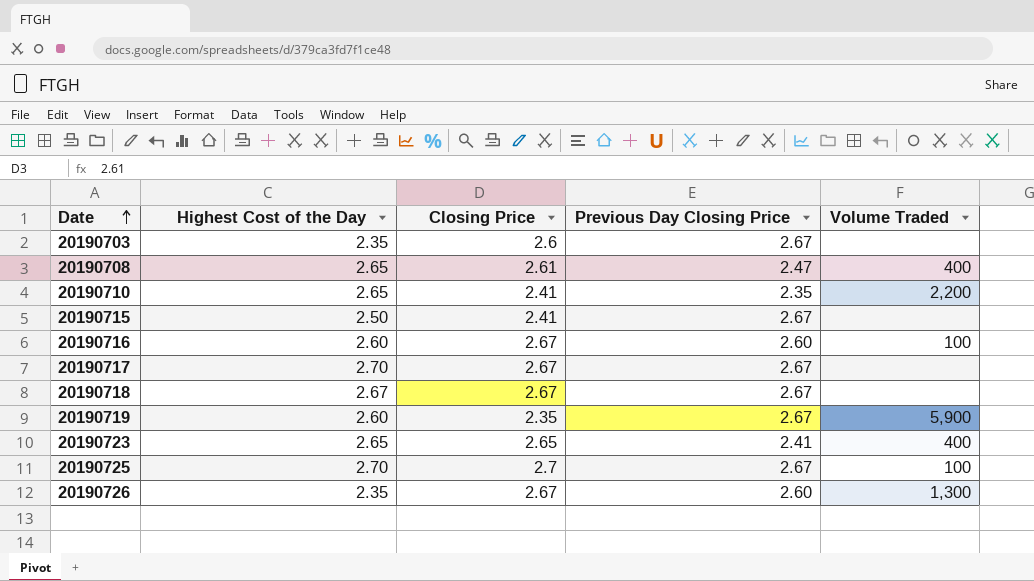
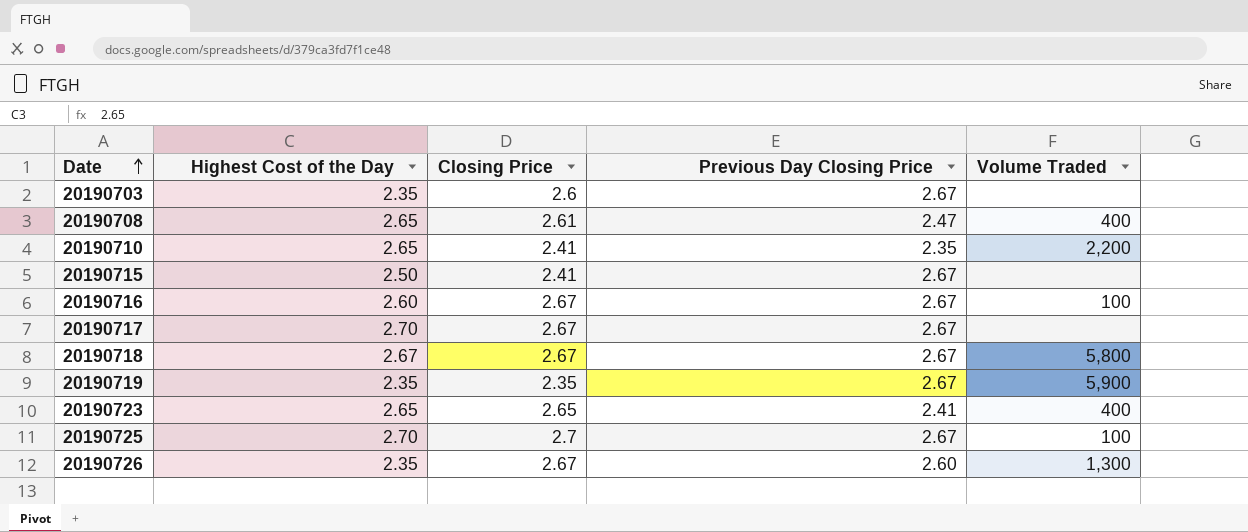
20190716 | Previous Day Closing Price: 2.60 -> 2.67
20190718 | Volume Traded: none -> 5,800
20190719 | Highest Cost of the Day: 2.60 -> 2.35

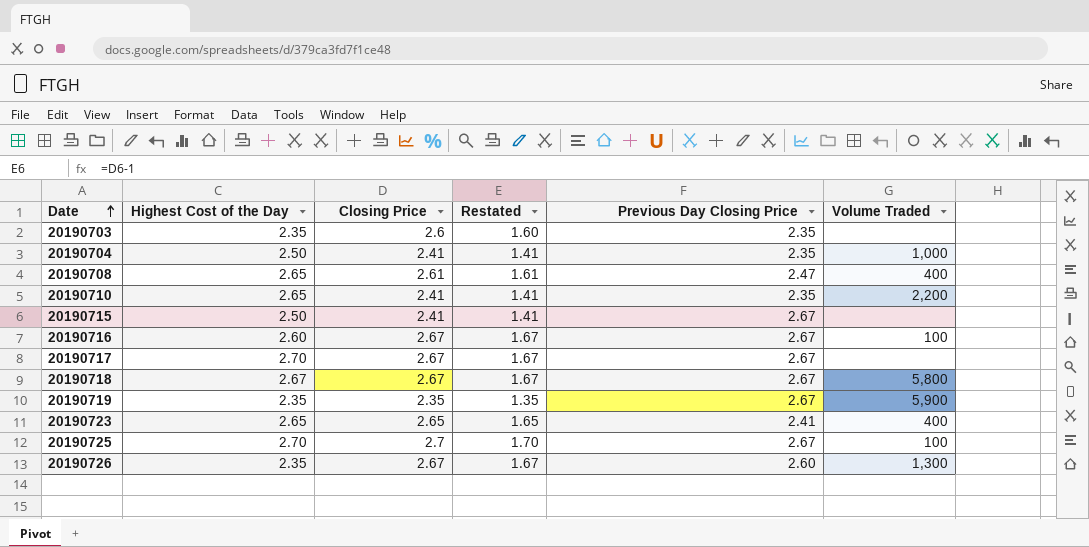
column Restated | formula: none -> [Closing Price] - 1
20190703 | Previous Day Closing Price: 2.67 -> 2.35
row 20190704: none -> 2.50 | 2.41 | 1.41 | 2.35 | 1,000

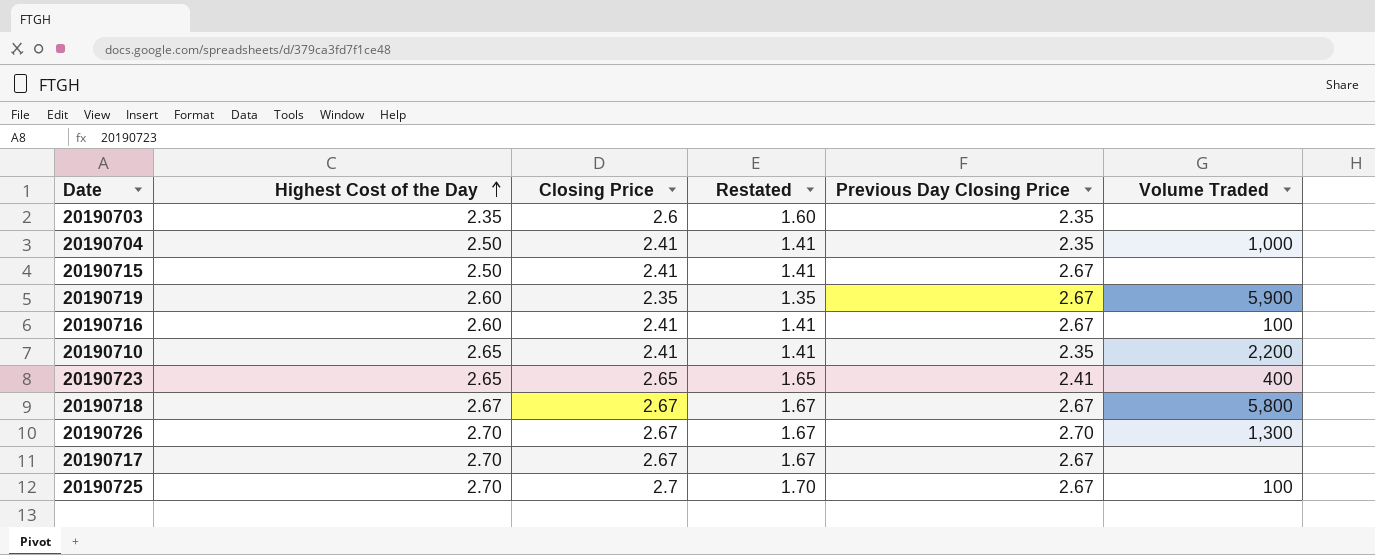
row order: Date ascending -> Highest Cost of the Day ascending
row 20190708: 2.65 | 2.61 | 1.61 | 2.47 | 400 -> none
20190719 | Highest Cost of the Day: 2.35 -> 2.60
20190716 | Closing Price: 2.67 -> 2.41
20190716 | Restated: 1.67 -> 1.41
20190726 | Highest Cost of the Day: 2.35 -> 2.70
20190726 | Previous Day Closing Price: 2.60 -> 2.70

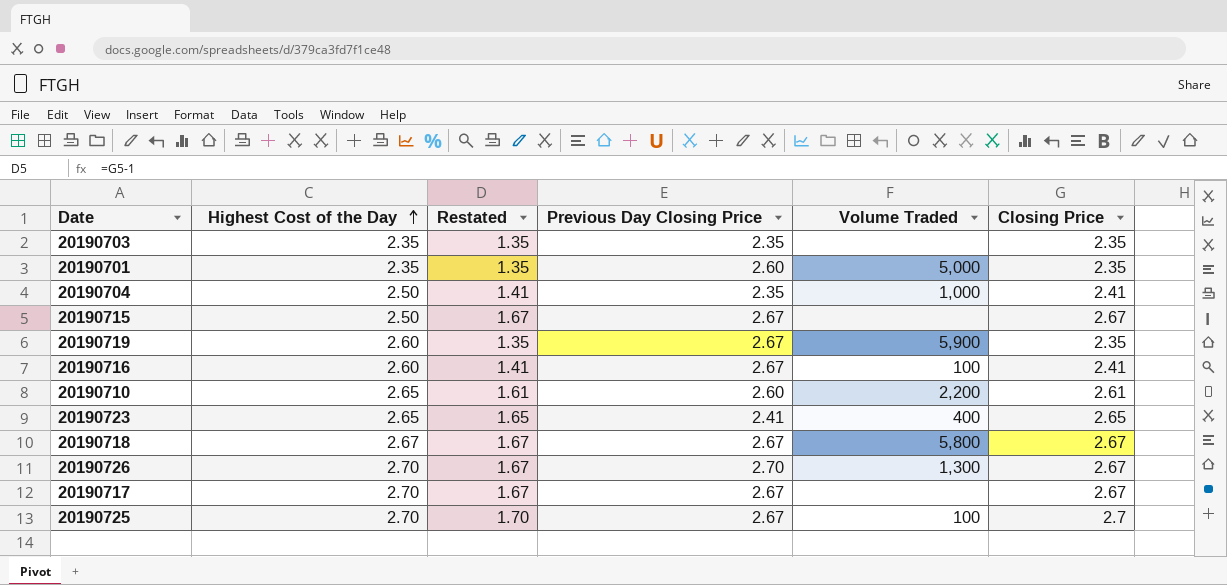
column Closing Price | position: 3 -> 6
20190703 | Restated: 1.60 -> 1.35
20190703 | Closing Price: 2.6 -> 2.35
row 20190701: none -> 2.35 | 1.35 | 2.60 | 5,000 | 2.35
20190715 | Restated: 1.41 -> 1.67
20190715 | Closing Price: 2.41 -> 2.67
20190710 | Restated: 1.41 -> 1.61
20190710 | Previous Day Closing Price: 2.35 -> 2.60
20190710 | Closing Price: 2.41 -> 2.61

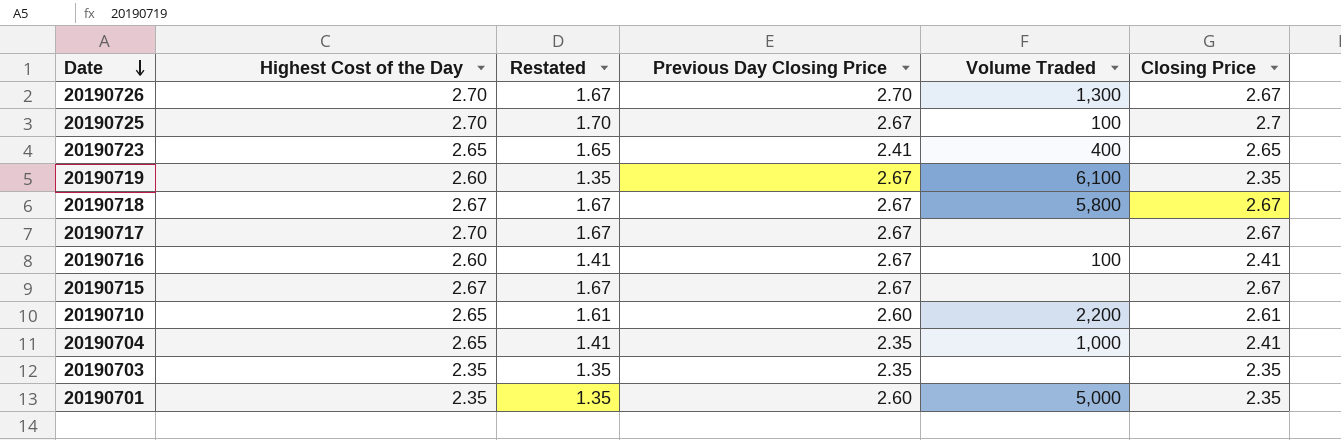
row order: Highest Cost of the Day ascending -> Date descending
20190719 | Volume Traded: 5,900 -> 6,100
20190715 | Highest Cost of the Day: 2.50 -> 2.67
20190704 | Highest Cost of the Day: 2.50 -> 2.65

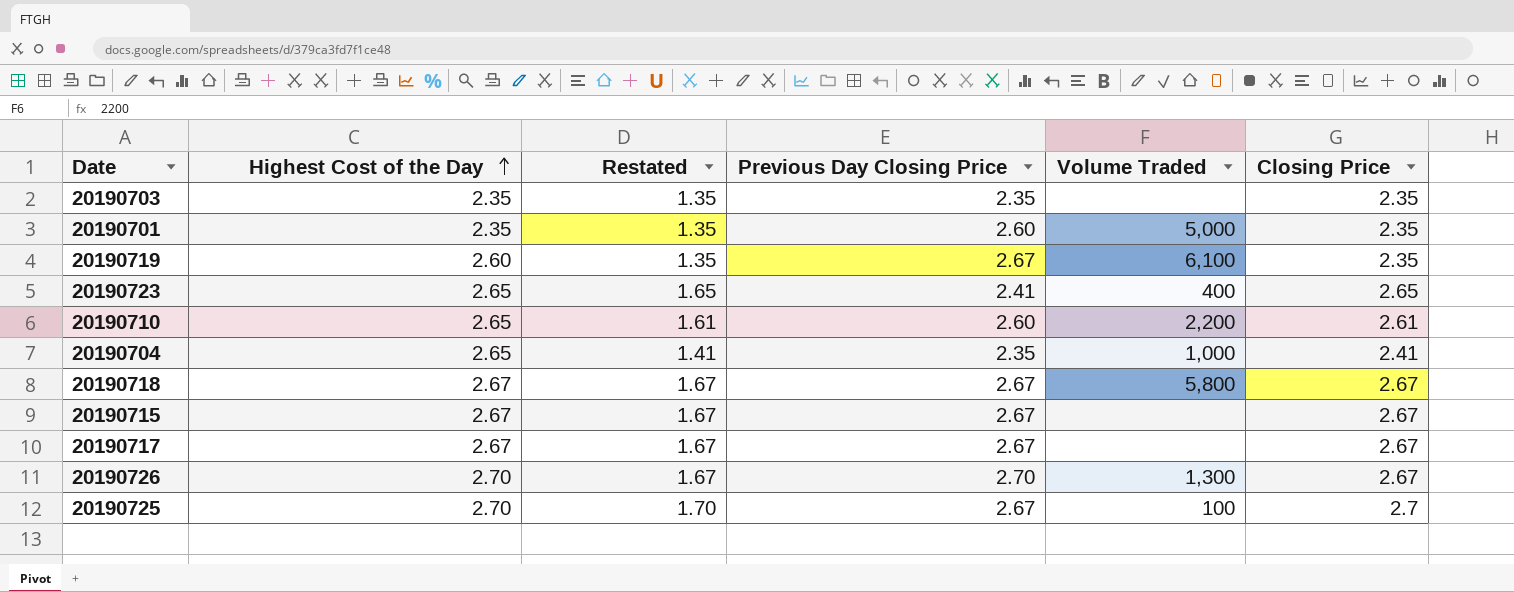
row order: Date descending -> Highest Cost of the Day ascending
row 20190716: 2.60 | 1.41 | 2.67 | 100 | 2.41 -> none
20190717 | Highest Cost of the Day: 2.70 -> 2.67

